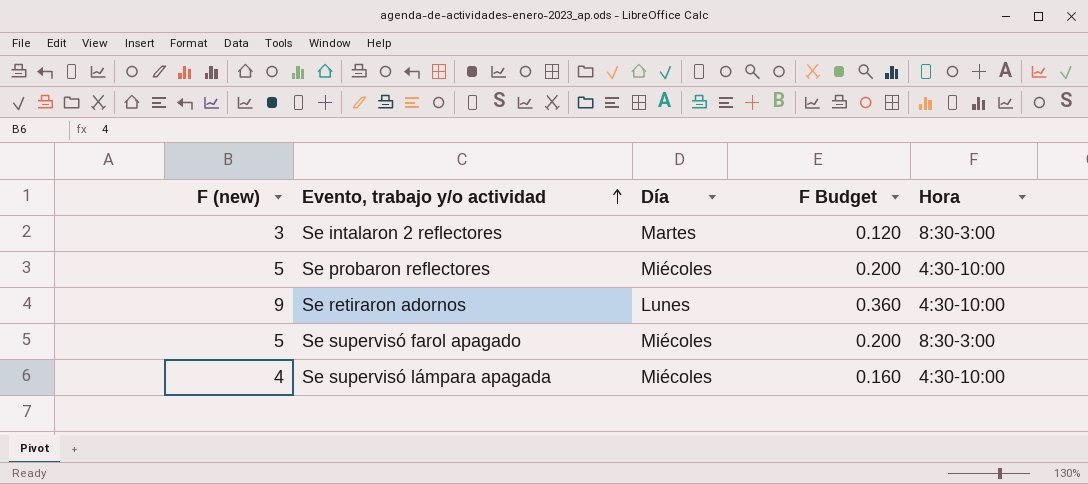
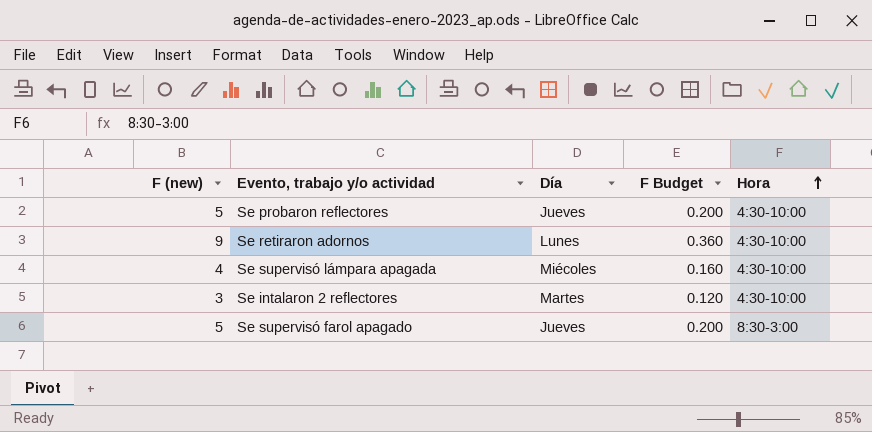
row order: Evento, trabajo y/o actividad ascending -> Hora ascending
Se probaron reflectores | Día: Miécoles -> Jueves
Se intalaron 2 reflectores | Hora: 8:30-3:00 -> 4:30-10:00
Se supervisó farol apagado | Día: Miécoles -> Jueves

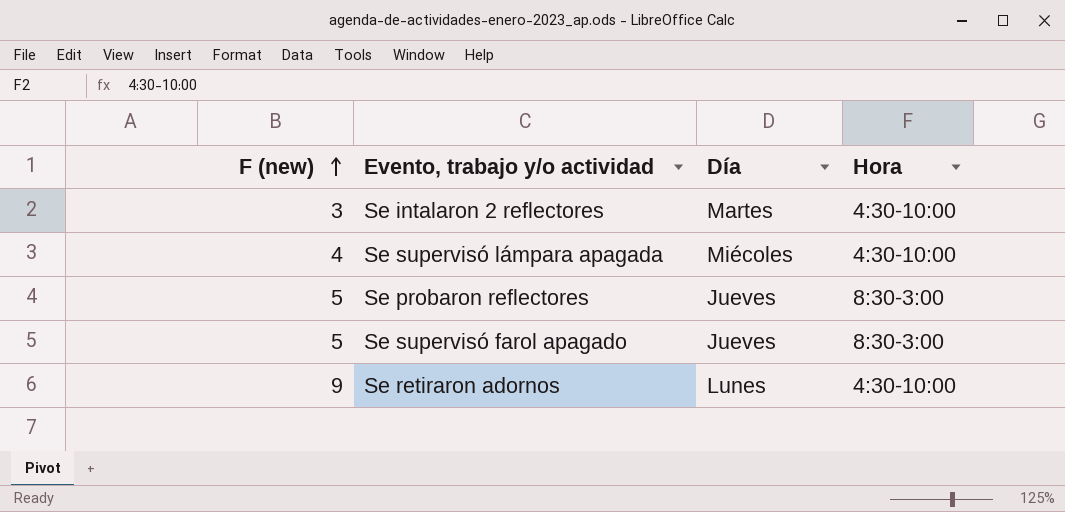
row order: Hora ascending -> F (new) ascending
column F Budget | formula: [F (new)] * 0.04 -> none
Se probaron reflectores | Hora: 4:30-10:00 -> 8:30-3:00

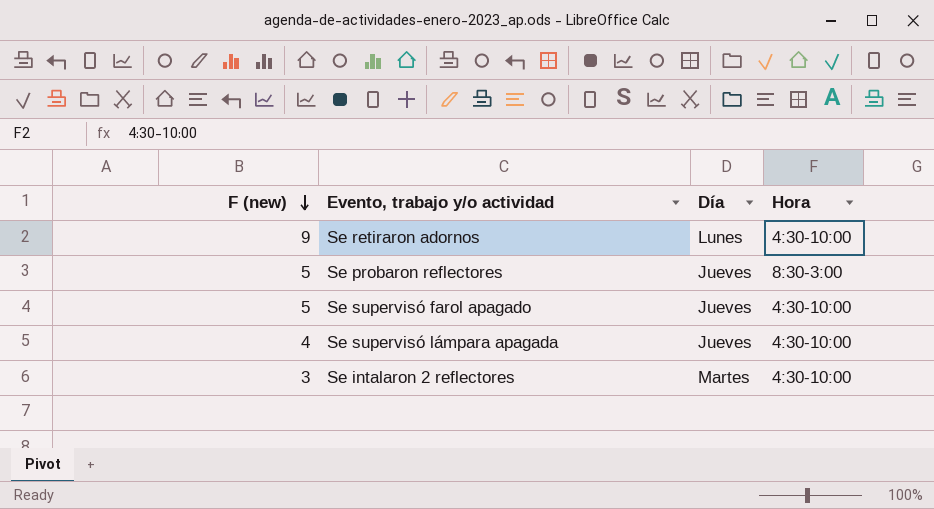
row order: F (new) ascending -> F (new) descending
Se supervisó farol apagado | Hora: 8:30-3:00 -> 4:30-10:00
Se supervisó lámpara apagada | Día: Miécoles -> Jueves

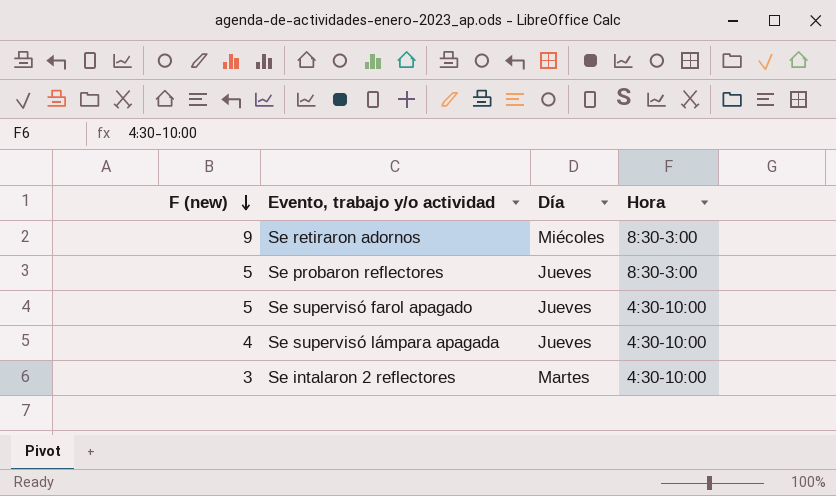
Se retiraron adornos | Día: Lunes -> Miécoles
Se retiraron adornos | Hora: 4:30-10:00 -> 8:30-3:00

